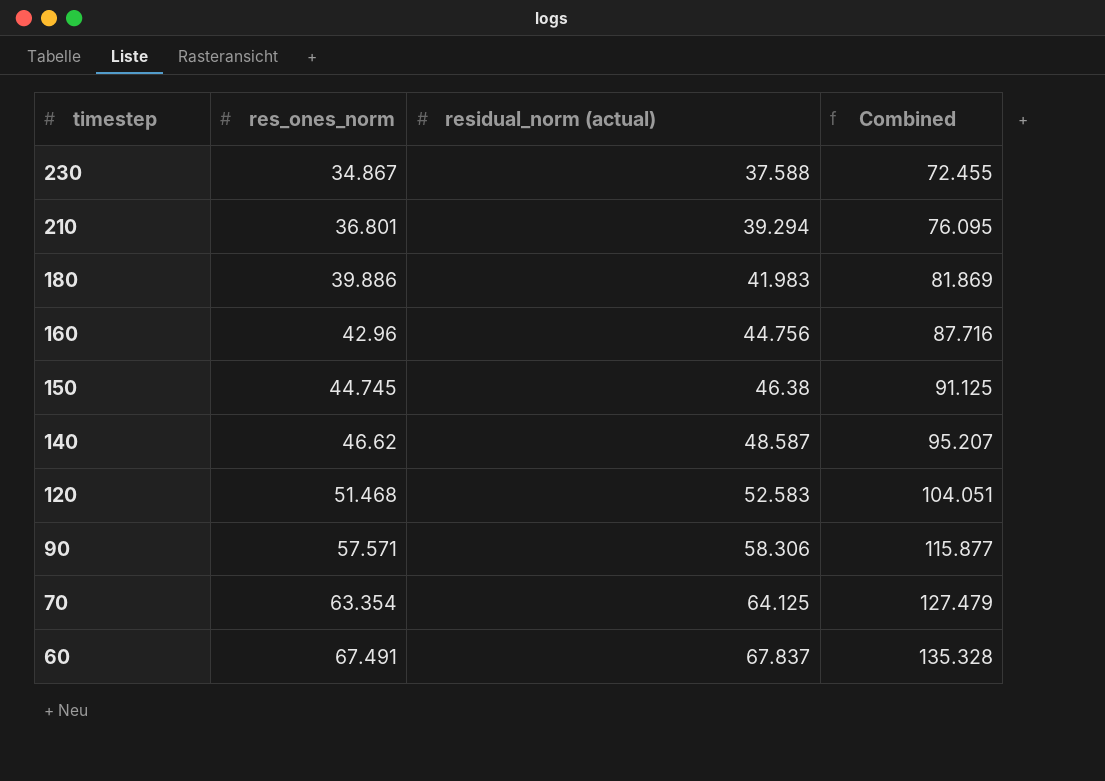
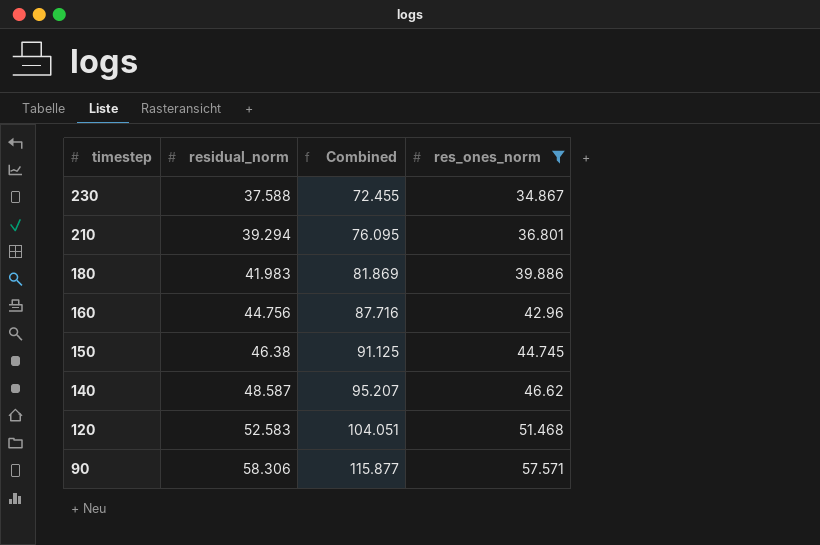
filter: none -> res_ones_norm <= 57.571
column name: residual_norm (actual) -> residual_norm
column res_ones_norm | position: 2 -> 4

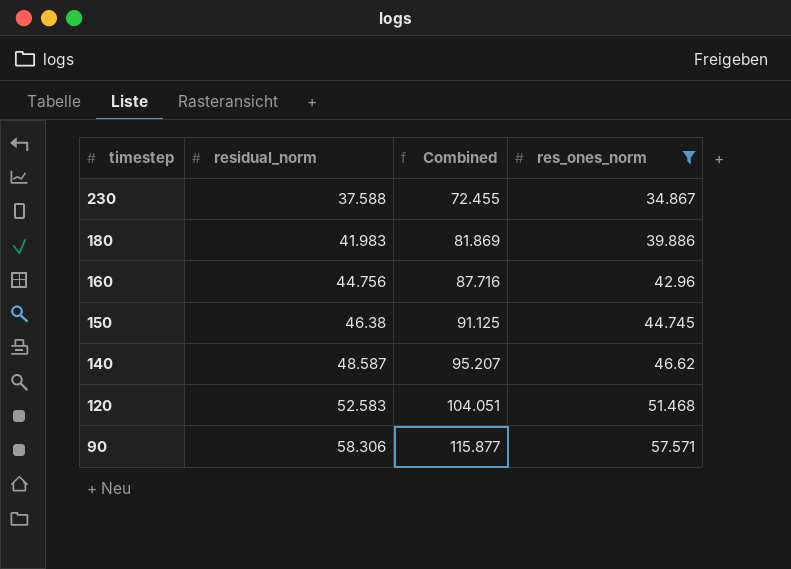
row 210: 39.294 | 76.095 | 36.801 -> none

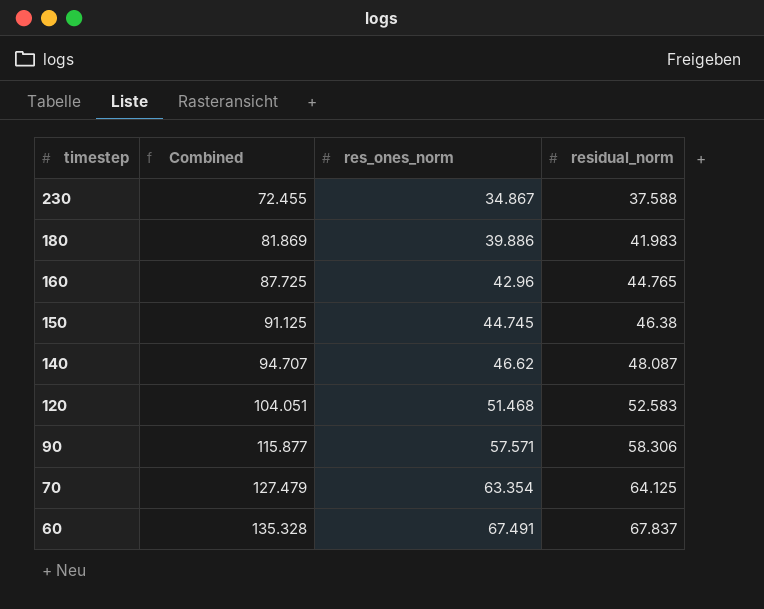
filter: res_ones_norm <= 57.571 -> none
column residual_norm | position: 2 -> 4
160 | Combined: 87.716 -> 87.725
160 | residual_norm: 44.756 -> 44.765
140 | Combined: 95.207 -> 94.707
140 | residual_norm: 48.587 -> 48.087

